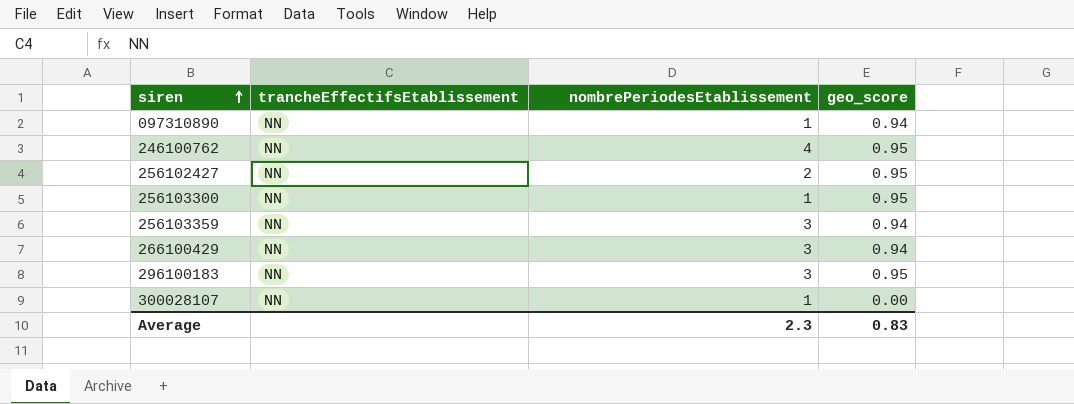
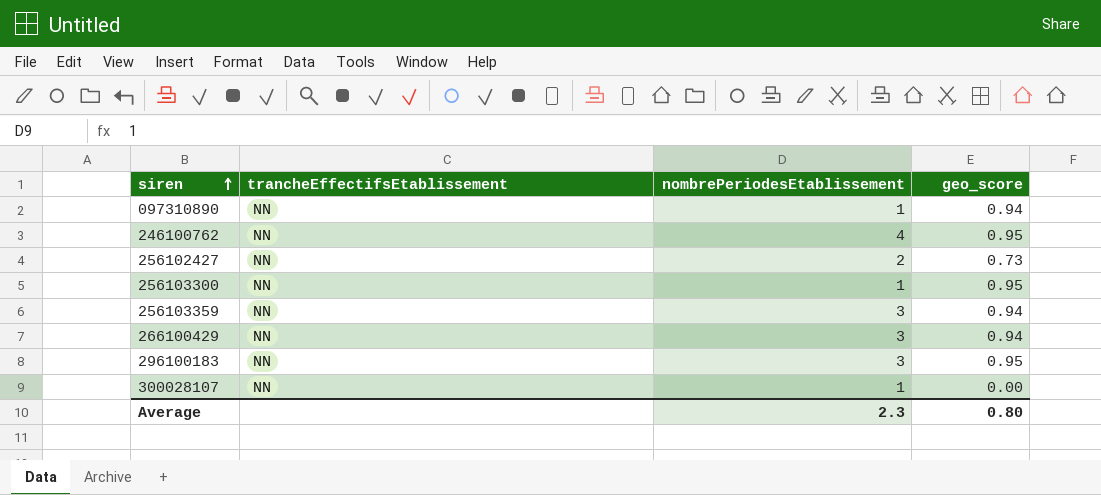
256102427 | geo_score: 0.95 -> 0.73
Average | geo_score: 0.83 -> 0.80

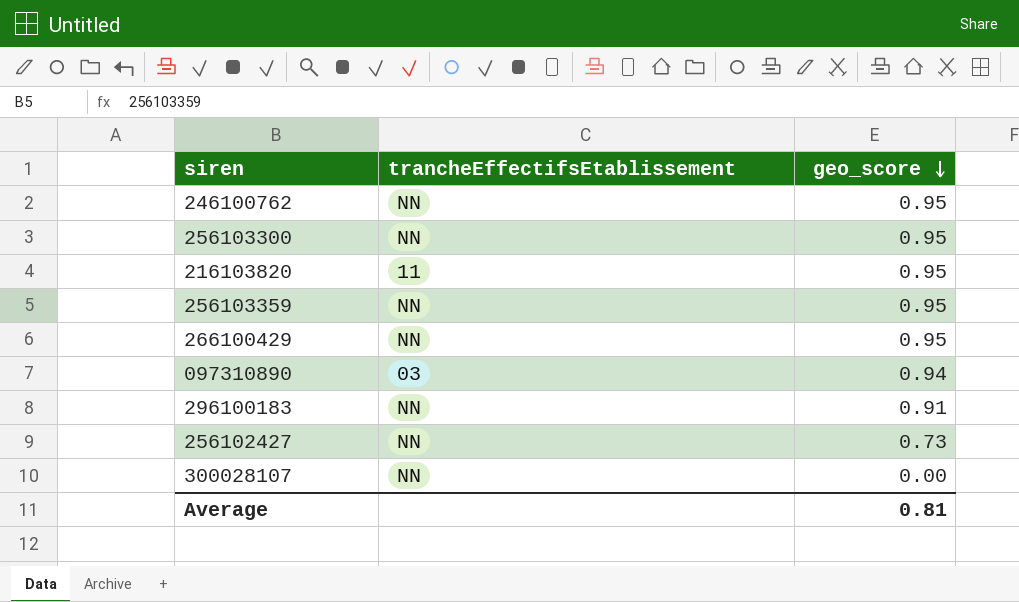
row order: siren ascending -> geo_score descending
column nombrePeriodesEtablissement | position: 3 -> none
row 216103820: none -> 11 | 0.95
256103359 | geo_score: 0.94 -> 0.95
266100429 | geo_score: 0.94 -> 0.95
097310890 | trancheEffectifsEtablissement: NN -> 03
296100183 | geo_score: 0.95 -> 0.91
Average | geo_score: 0.80 -> 0.81

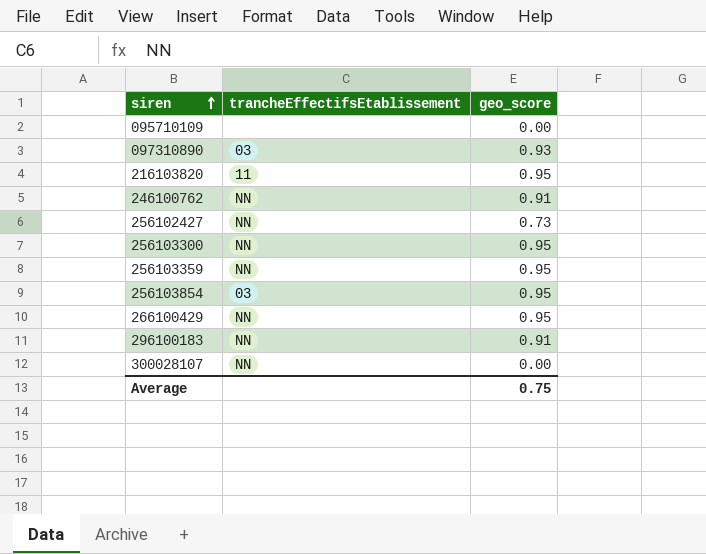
row order: geo_score descending -> siren ascending
row 095710109: none -> none | 0.00
097310890 | geo_score: 0.94 -> 0.93
246100762 | geo_score: 0.95 -> 0.91
row 256103854: none -> 03 | 0.95
Average | geo_score: 0.81 -> 0.75

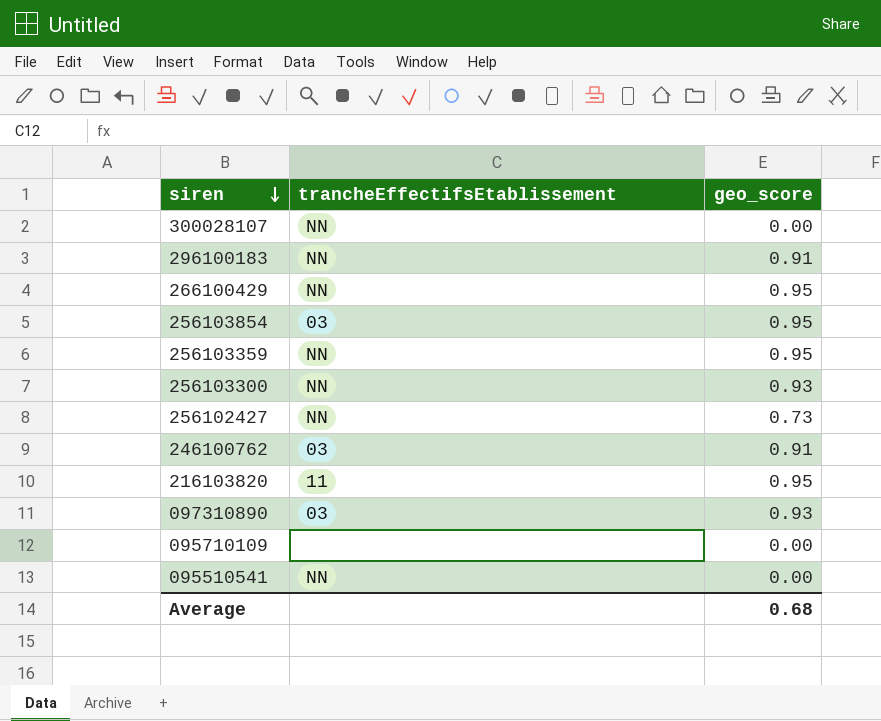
row order: siren ascending -> siren descending
256103300 | geo_score: 0.95 -> 0.93
246100762 | trancheEffectifsEtablissement: NN -> 03
row 095510541: none -> NN | 0.00
Average | geo_score: 0.75 -> 0.68

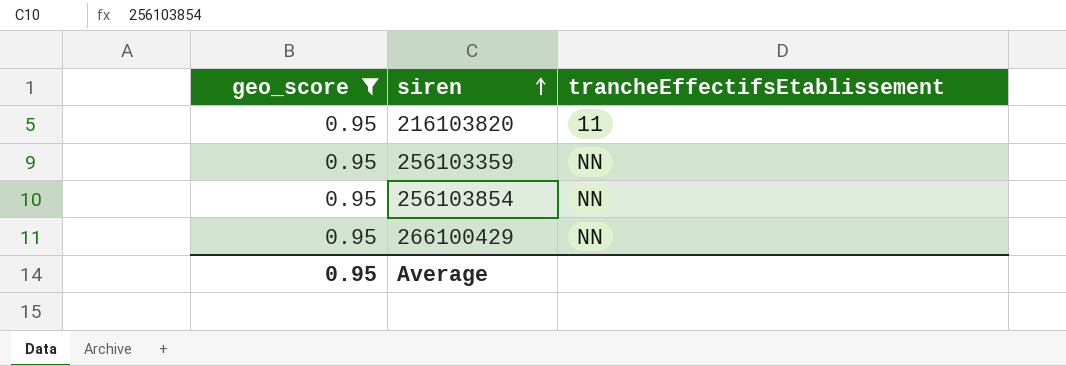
filter: none -> geo_score = 0.95
row order: siren descending -> siren ascending
column geo_score | position: 3 -> 1
256103854 | trancheEffectifsEtablissement: 03 -> NN
Average | geo_score: 0.68 -> 0.95

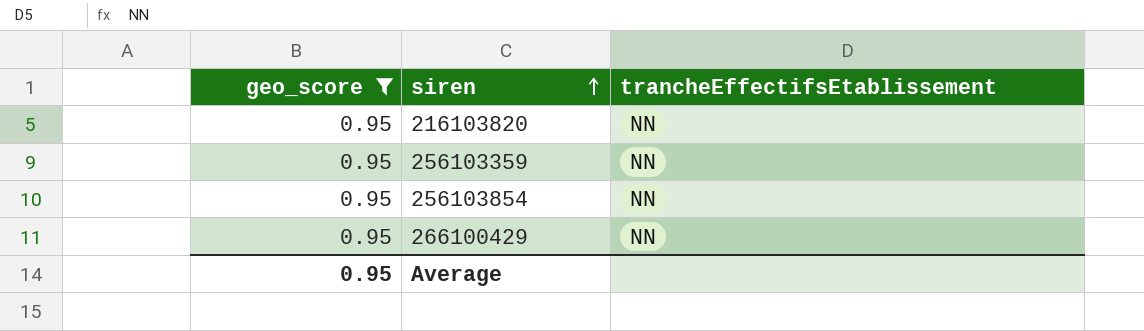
216103820 | trancheEffectifsEtablissement: 11 -> NN

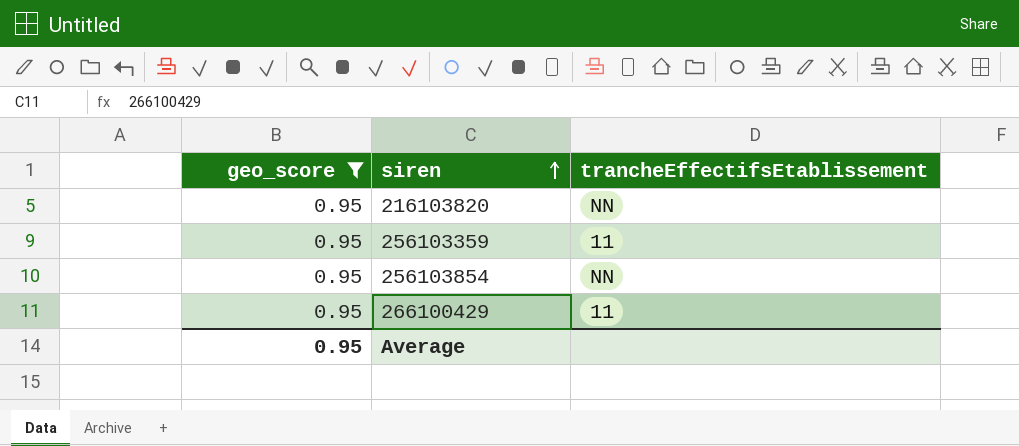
256103359 | trancheEffectifsEtablissement: NN -> 11
266100429 | trancheEffectifsEtablissement: NN -> 11

